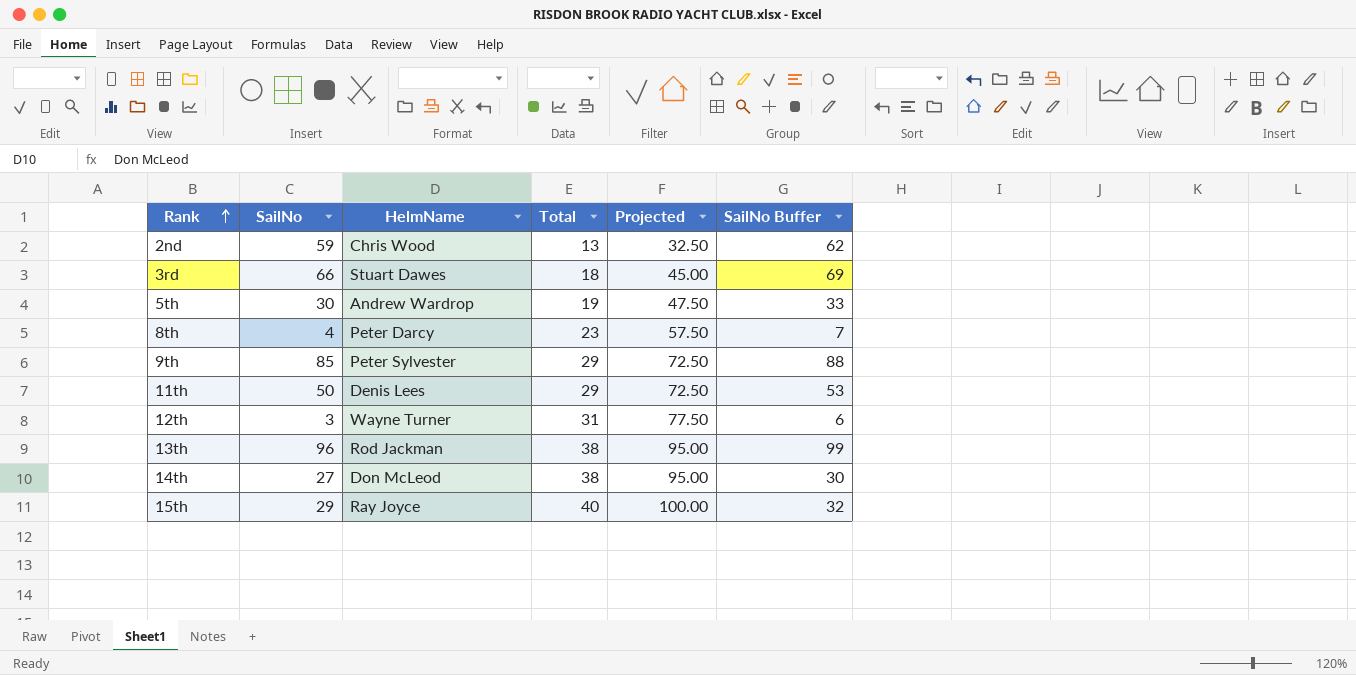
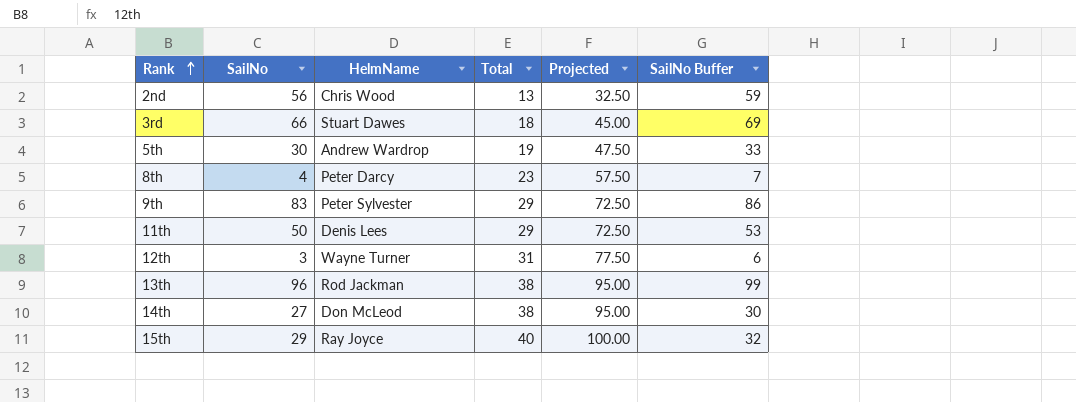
2nd | SailNo: 59 -> 56
2nd | SailNo Buffer: 62 -> 59
9th | SailNo: 85 -> 83
9th | SailNo Buffer: 88 -> 86

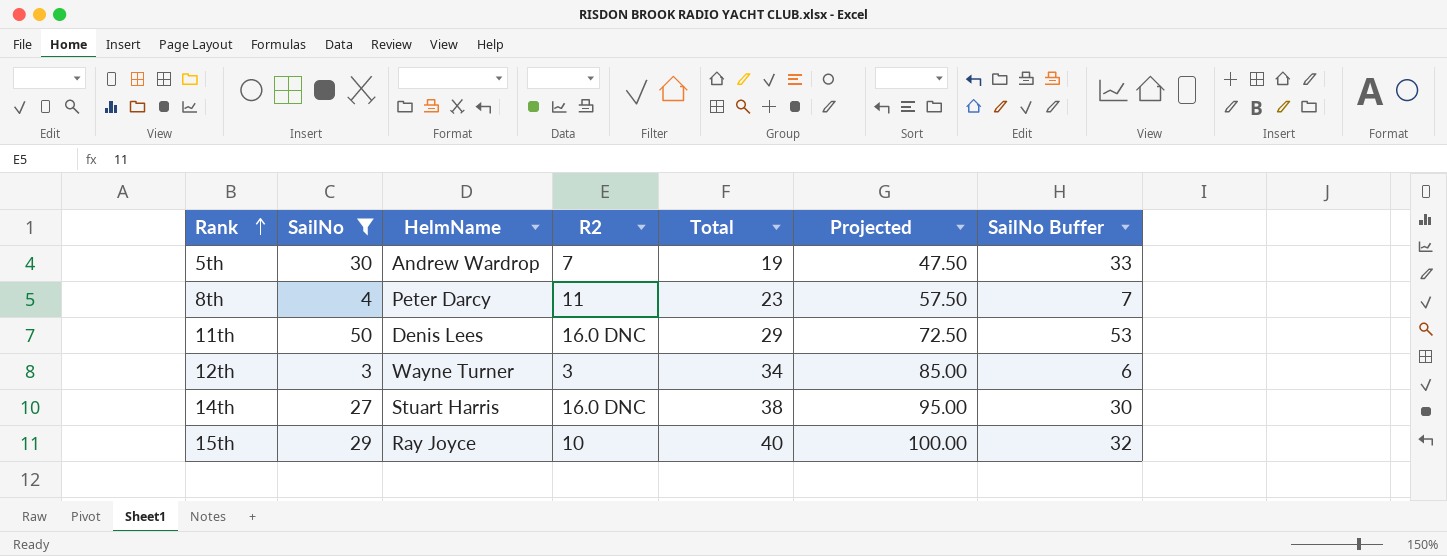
filter: none -> SailNo <= 50
column R2 | position: none -> 4
12th | Total: 31 -> 34
12th | Projected: 77.50 -> 85.00
14th | HelmName: Don McLeod -> Stuart Harris

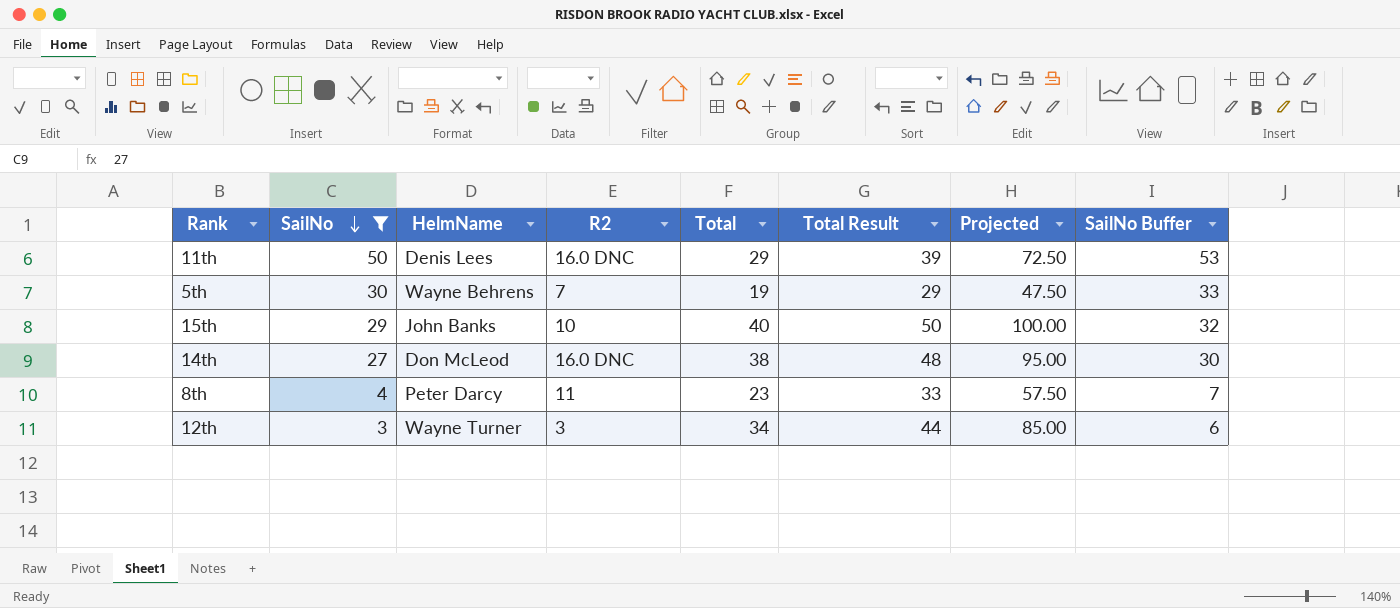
row order: Rank ascending -> SailNo descending
column Total Result | formula: none -> [Total] + 10
5th | HelmName: Andrew Wardrop -> Wayne Behrens
15th | HelmName: Ray Joyce -> John Banks
14th | HelmName: Stuart Harris -> Don McLeod

